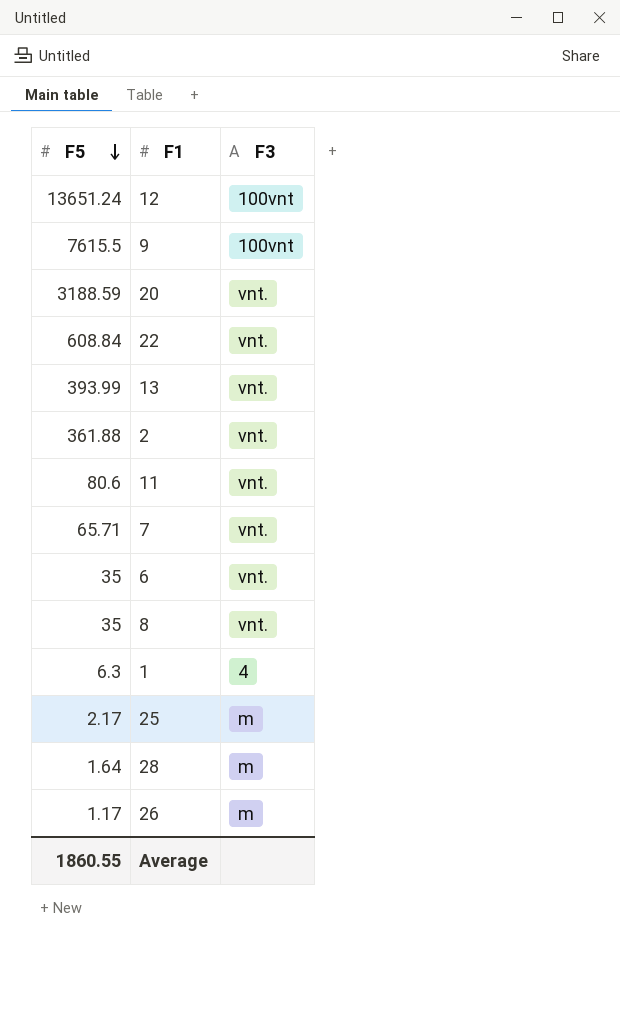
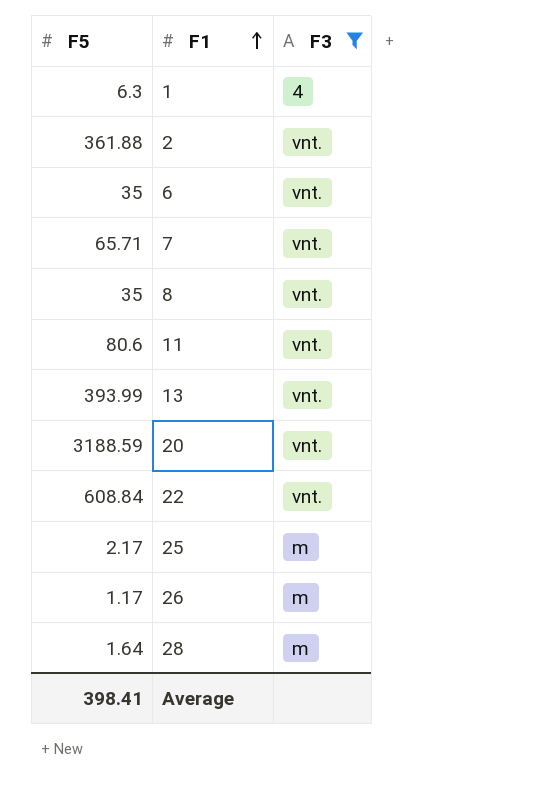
filter: none -> F3 != 100vnt
row order: F5 descending -> F1 ascending
Average | F5: 1860.55 -> 398.41

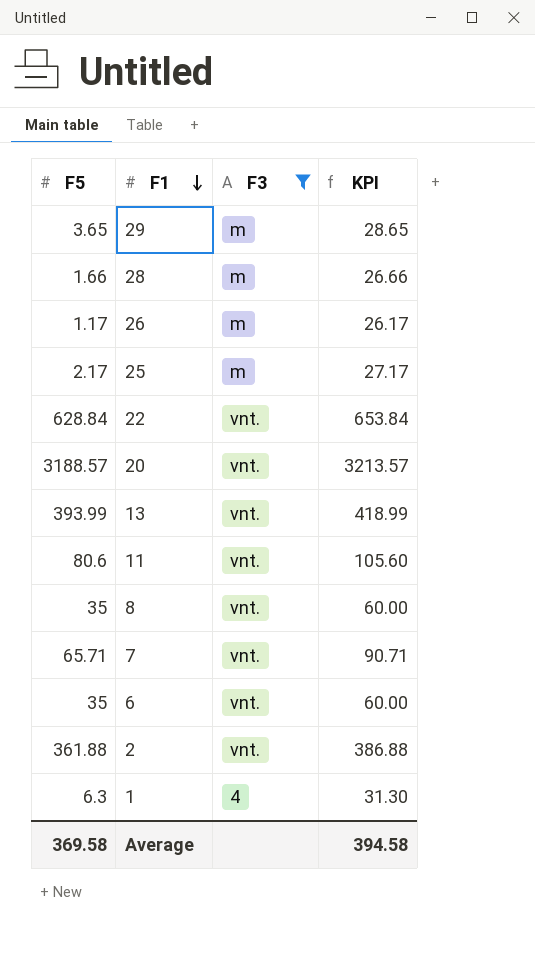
row order: F1 ascending -> F1 descending
column KPI | formula: none -> [F5] + 25
row 29: none -> 3.65 | m | 28.65
28 | F5: 1.64 -> 1.66
22 | F5: 608.84 -> 628.84
20 | F5: 3188.59 -> 3188.57
Average | F5: 398.41 -> 369.58

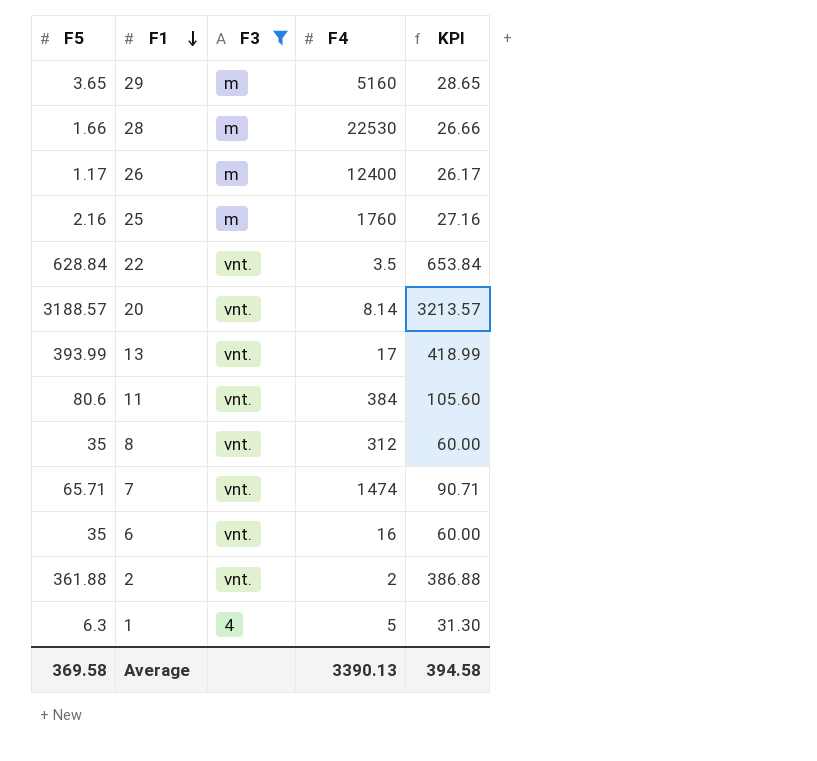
column F4 | position: none -> 4
25 | F5: 2.17 -> 2.16
25 | KPI: 27.17 -> 27.16

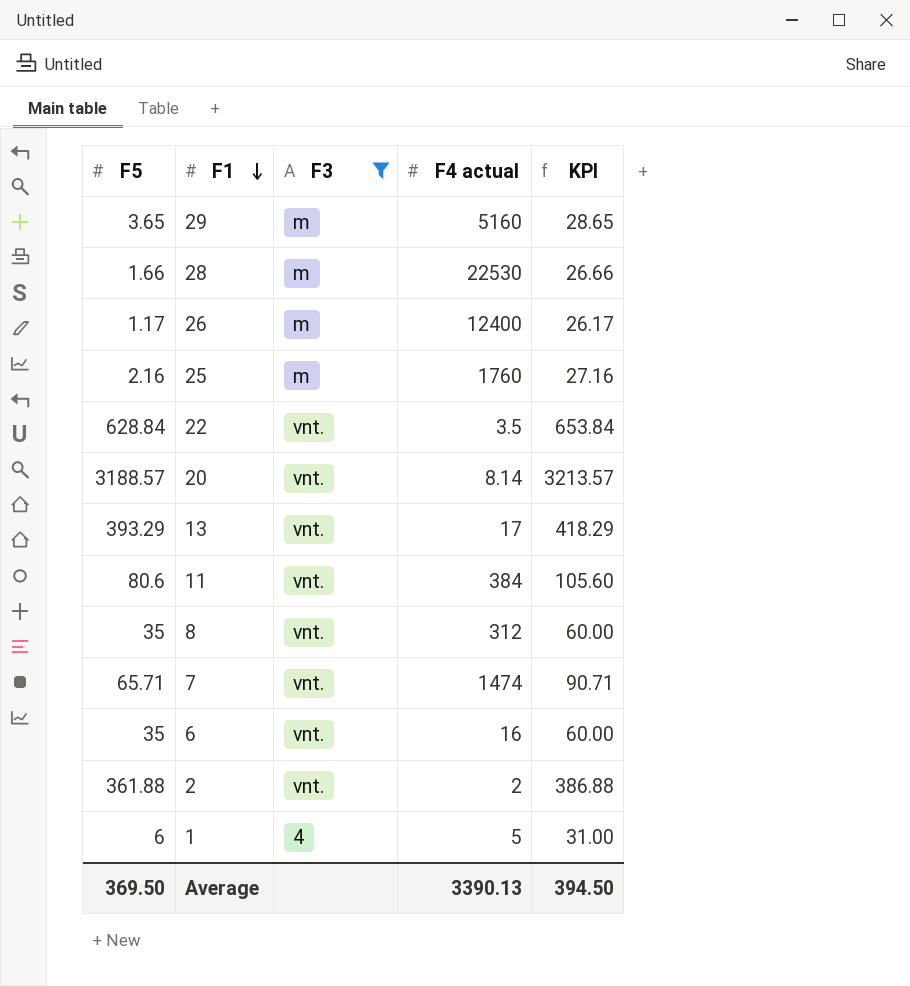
column name: F4 -> F4 actual
13 | F5: 393.99 -> 393.29
13 | KPI: 418.99 -> 418.29
1 | F5: 6.3 -> 6
1 | KPI: 31.30 -> 31.00
Average | F5: 369.58 -> 369.50
Average | KPI: 394.58 -> 394.50

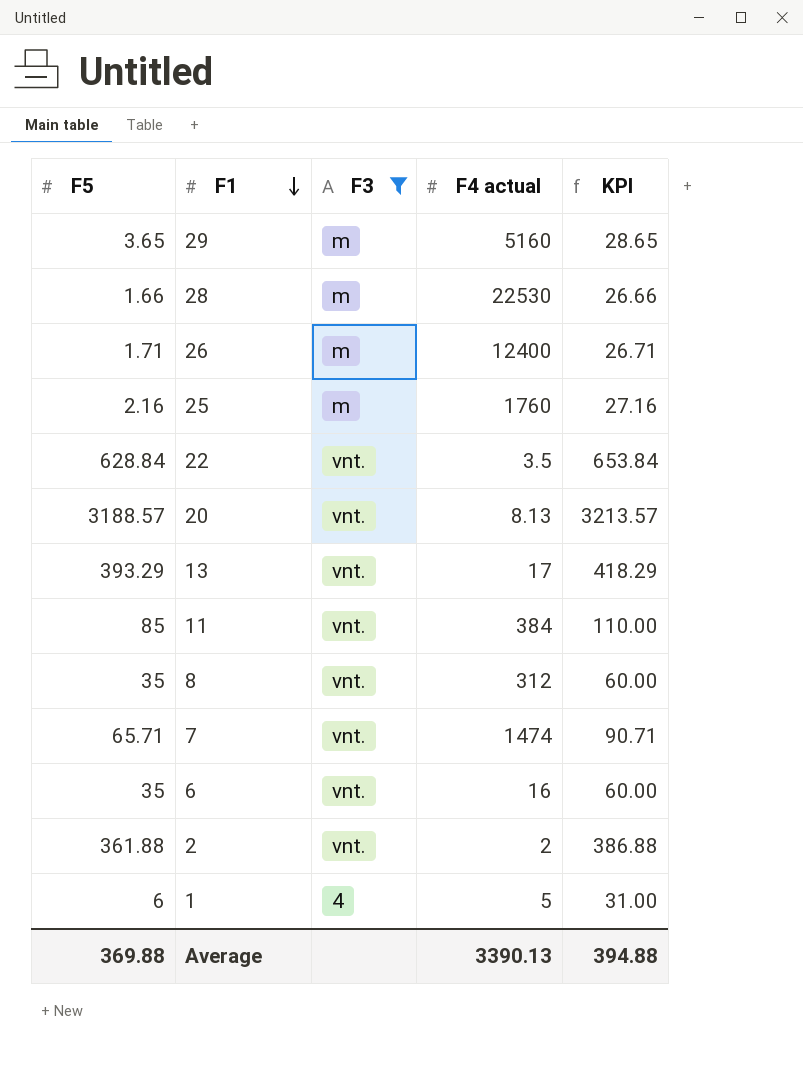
26 | F5: 1.17 -> 1.71
26 | KPI: 26.17 -> 26.71
20 | F4 actual: 8.14 -> 8.13
11 | F5: 80.6 -> 85
11 | KPI: 105.60 -> 110.00
Average | F5: 369.50 -> 369.88
Average | KPI: 394.50 -> 394.88

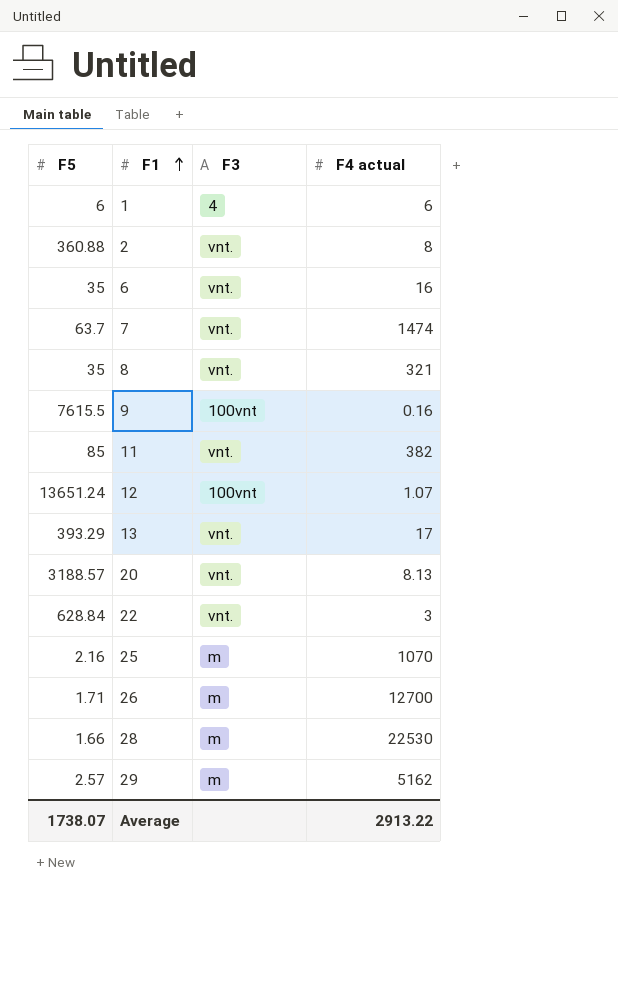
filter: F3 != 100vnt -> none
row order: F1 descending -> F1 ascending
column KPI | formula: [F5] + 25 -> none
1 | F4 actual: 5 -> 6
2 | F5: 361.88 -> 360.88
2 | F4 actual: 2 -> 8
7 | F5: 65.71 -> 63.7
8 | F4 actual: 312 -> 321
11 | F4 actual: 384 -> 382
22 | F4 actual: 3.5 -> 3
25 | F4 actual: 1760 -> 1070
26 | F4 actual: 12400 -> 12700
29 | F5: 3.65 -> 2.57
29 | F4 actual: 5160 -> 5162
Average | F5: 369.88 -> 1738.07
Average | F4 actual: 3390.13 -> 2913.22

